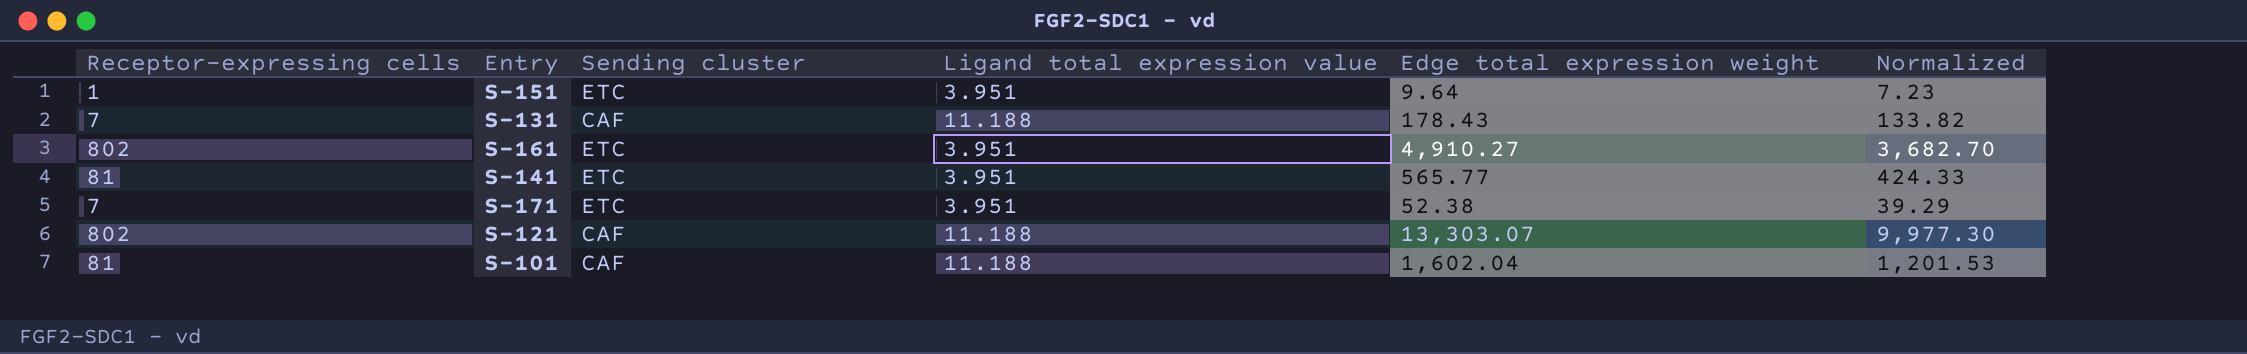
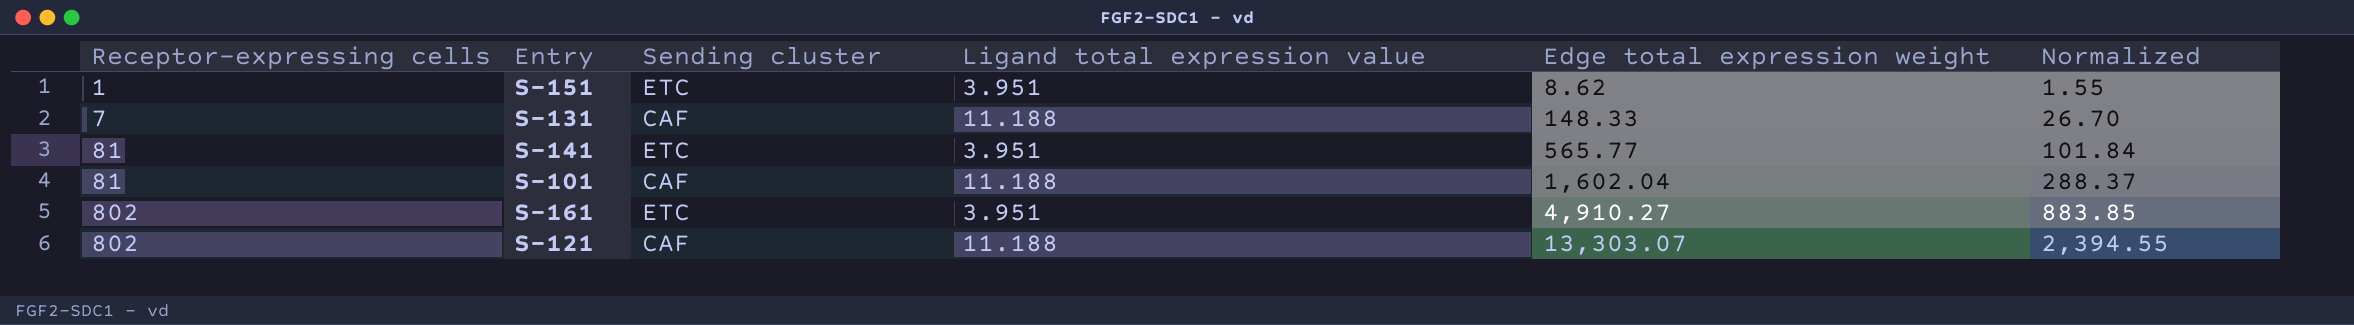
row order: none -> Receptor-expressing cells ascending
column Normalized | formula: [Edge total expression weight] * 0.75 -> [Edge total expression weight] * 0.18
row S-171: 7 | ETC | 3.951 | 52.38 | 39.29 -> none
S-151 | Edge total expression weight: 9.64 -> 8.62
S-131 | Edge total expression weight: 178.43 -> 148.33

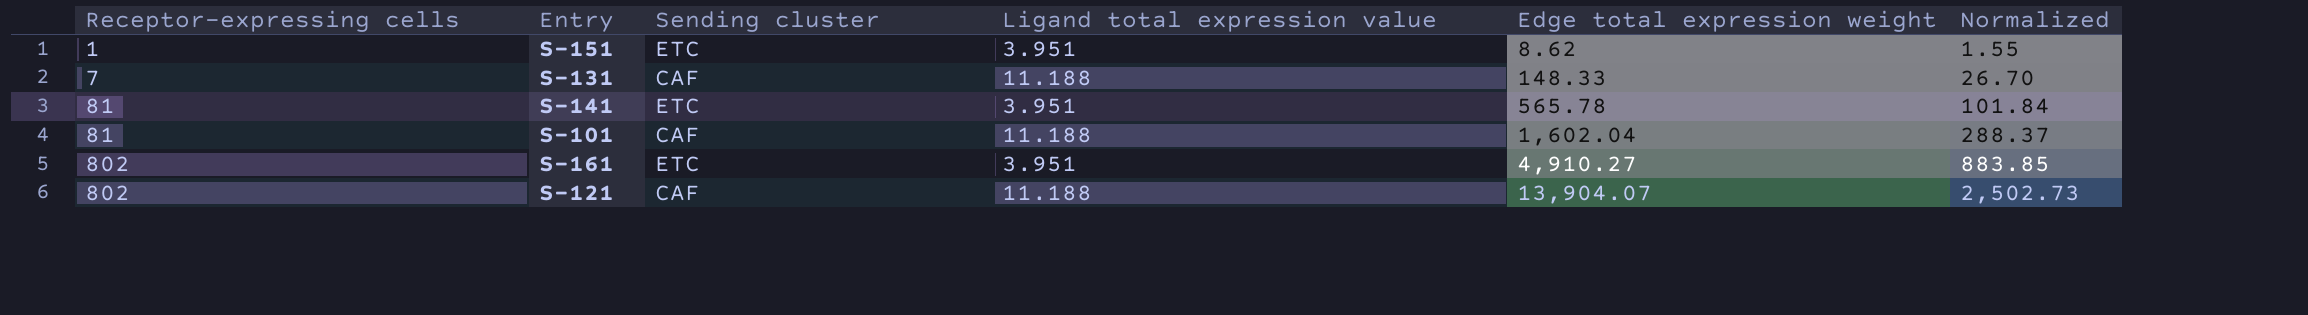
S-141 | Edge total expression weight: 565.77 -> 565.78
S-121 | Edge total expression weight: 13,303.07 -> 13,904.07
S-121 | Normalized: 2,394.55 -> 2,502.73

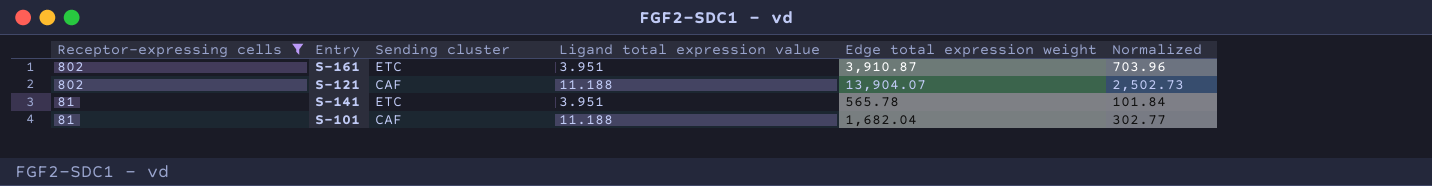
filter: none -> Receptor-expressing cells >= 81
row order: Receptor-expressing cells ascending -> Receptor-expressing cells descending
S-161 | Edge total expression weight: 4,910.27 -> 3,910.87
S-161 | Normalized: 883.85 -> 703.96
S-101 | Edge total expression weight: 1,602.04 -> 1,682.04
S-101 | Normalized: 288.37 -> 302.77

